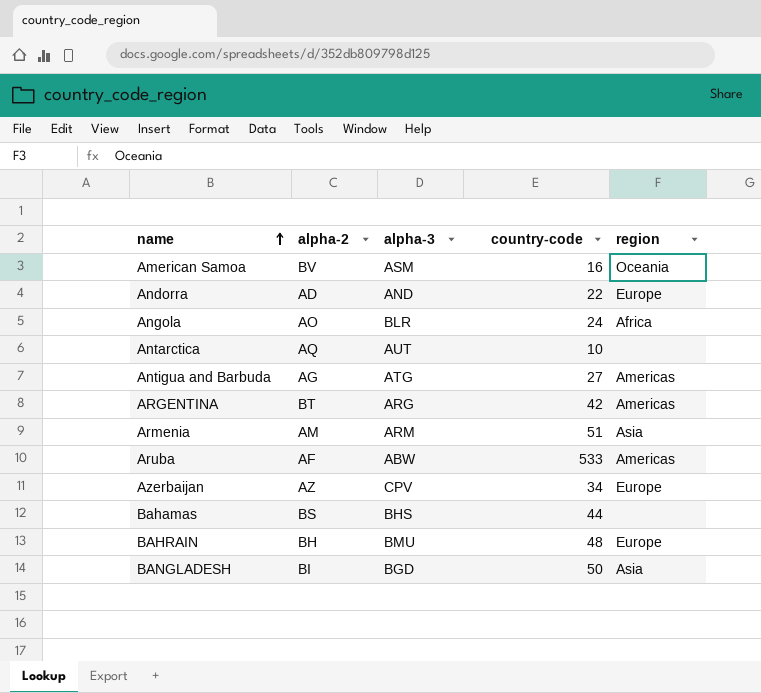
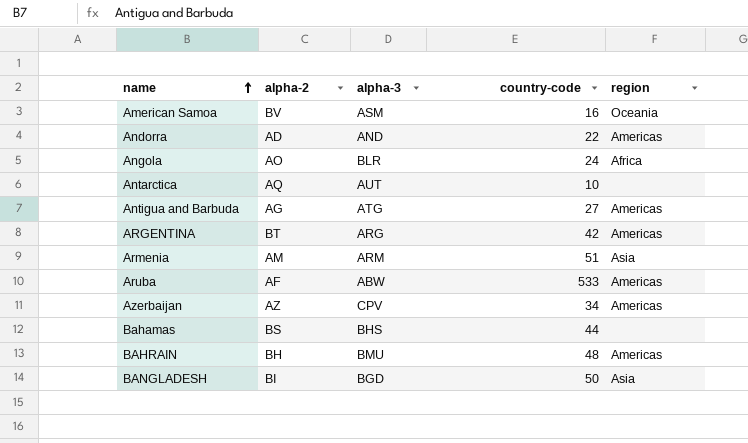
Andorra | region: Europe -> Americas
Azerbaijan | region: Europe -> Americas
BAHRAIN | region: Europe -> Americas

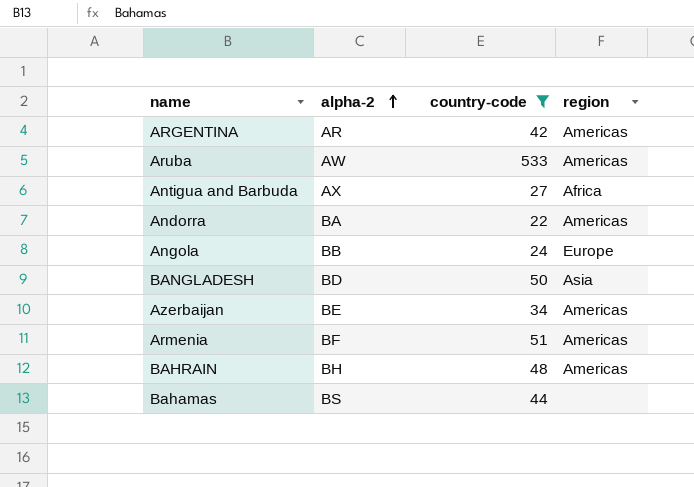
filter: none -> country-code >= 22
row order: name ascending -> alpha-2 ascending
column alpha-3 | position: 3 -> none
ARGENTINA | alpha-2: BT -> AR
Aruba | alpha-2: AF -> AW
Antigua and Barbuda | alpha-2: AG -> AX
Antigua and Barbuda | region: Americas -> Africa
Andorra | alpha-2: AD -> BA
Angola | alpha-2: AO -> BB
Angola | region: Africa -> Europe
BANGLADESH | alpha-2: BI -> BD
Azerbaijan | alpha-2: AZ -> BE
Armenia | alpha-2: AM -> BF
Armenia | region: Asia -> Americas

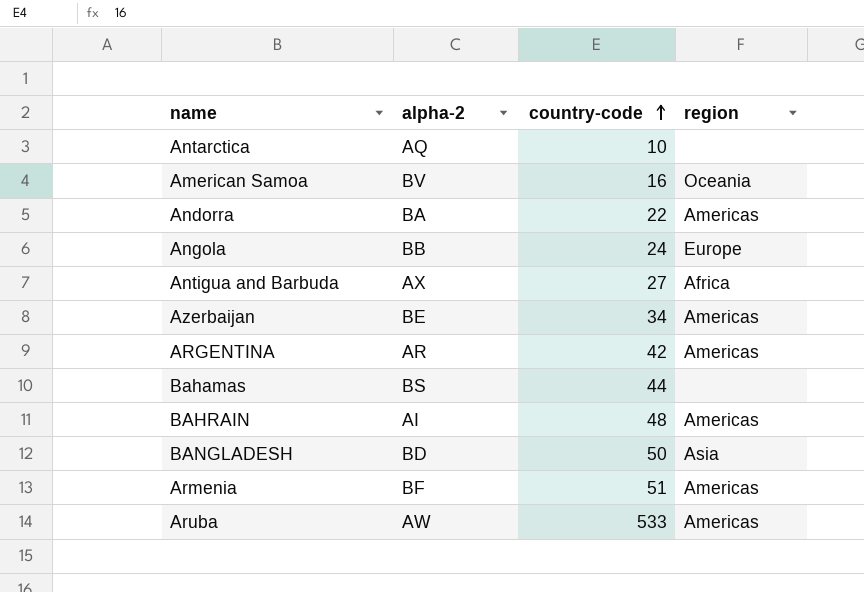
filter: country-code >= 22 -> none
row order: alpha-2 ascending -> country-code ascending
BAHRAIN | alpha-2: BH -> AI

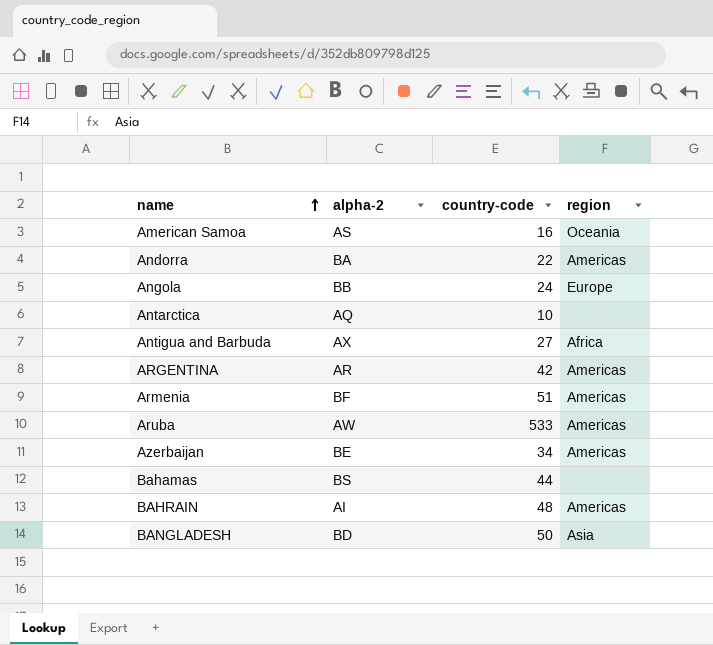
row order: country-code ascending -> name ascending
American Samoa | alpha-2: BV -> AS

